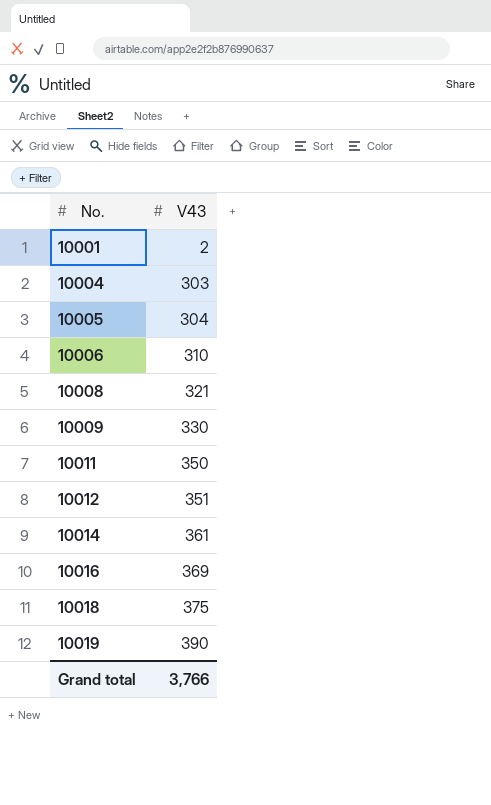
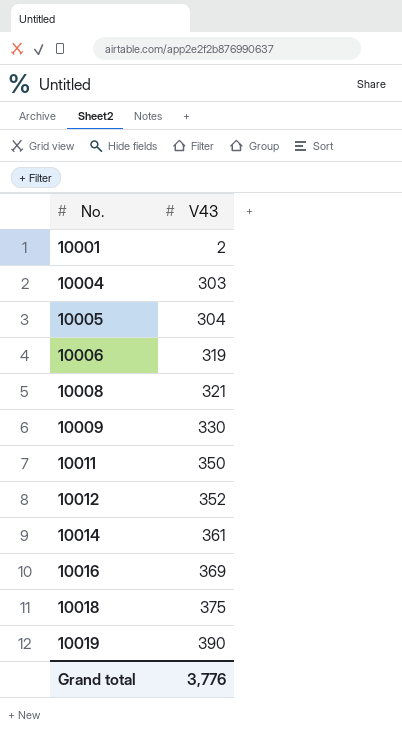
10006 | V43: 310 -> 319
10012 | V43: 351 -> 352
Grand total | V43: 3,766 -> 3,776

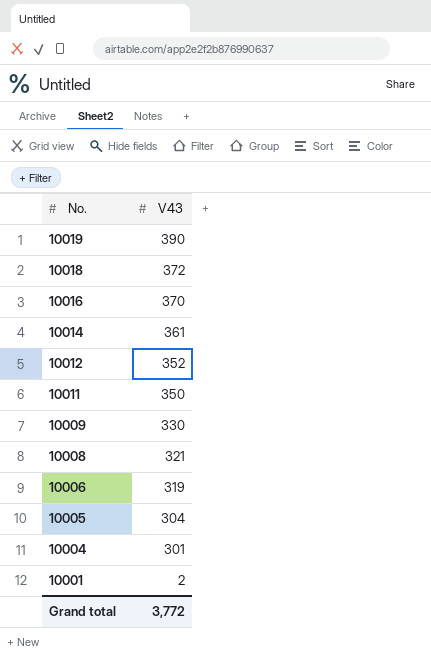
row order: No. ascending -> No. descending
10018 | V43: 375 -> 372
10016 | V43: 369 -> 370
10004 | V43: 303 -> 301
Grand total | V43: 3,776 -> 3,772

